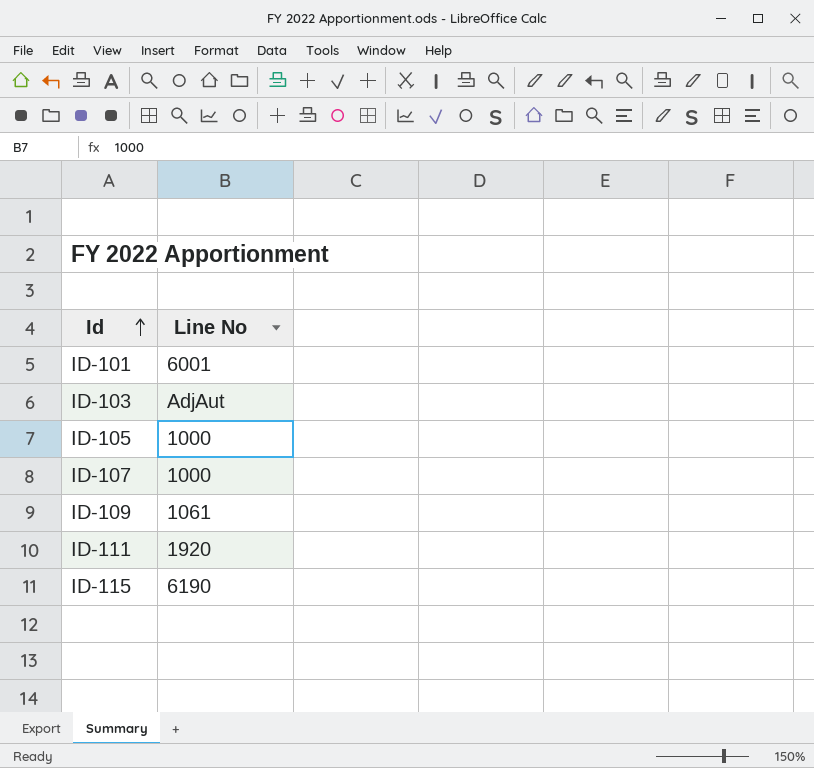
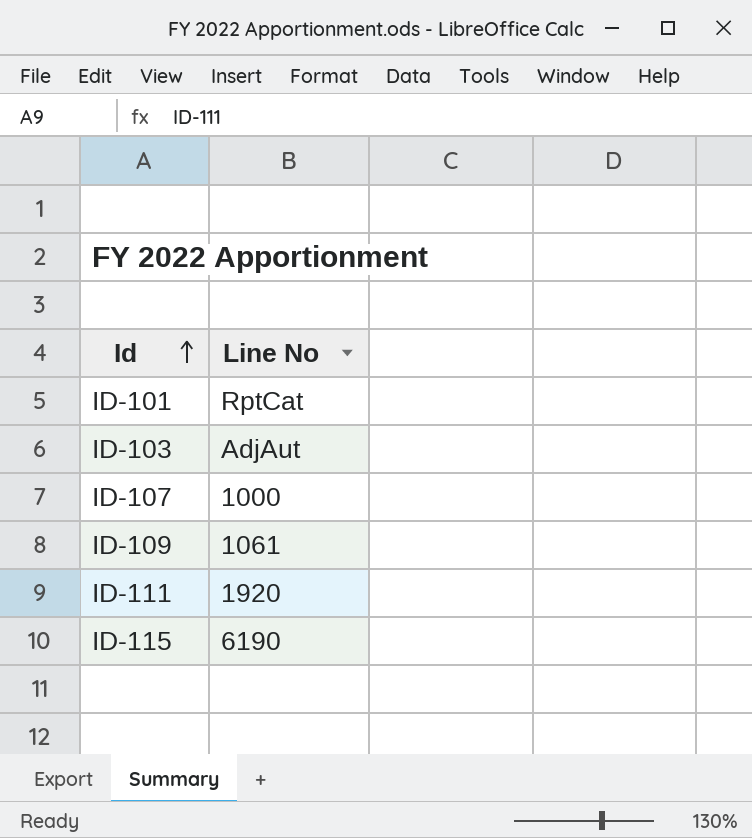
row ID-105: 1000 -> none
ID-101 | Line No: 6001 -> RptCat

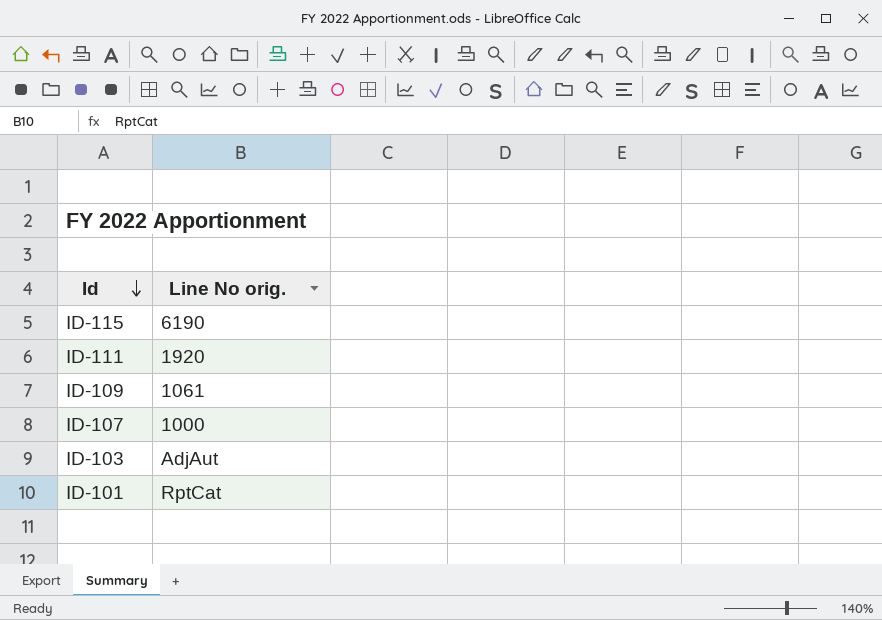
row order: Id ascending -> Id descending
column name: Line No -> Line No orig.

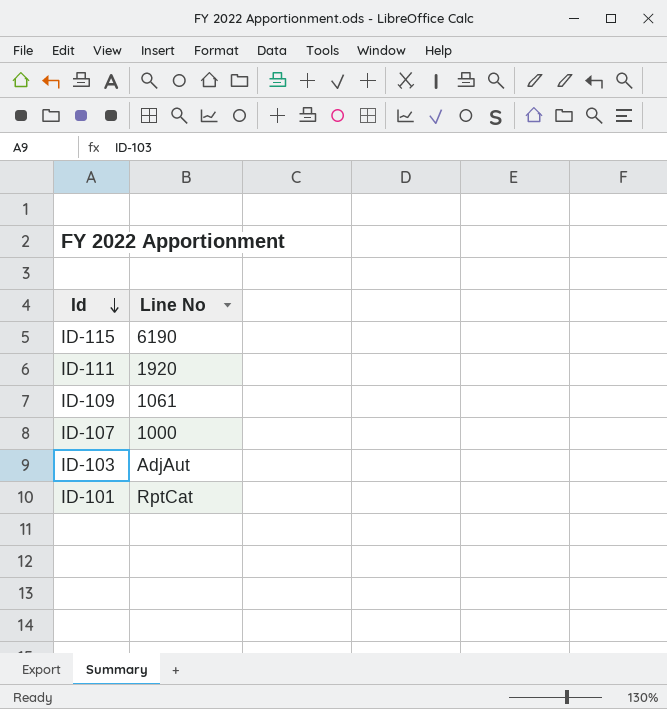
column name: Line No orig. -> Line No

